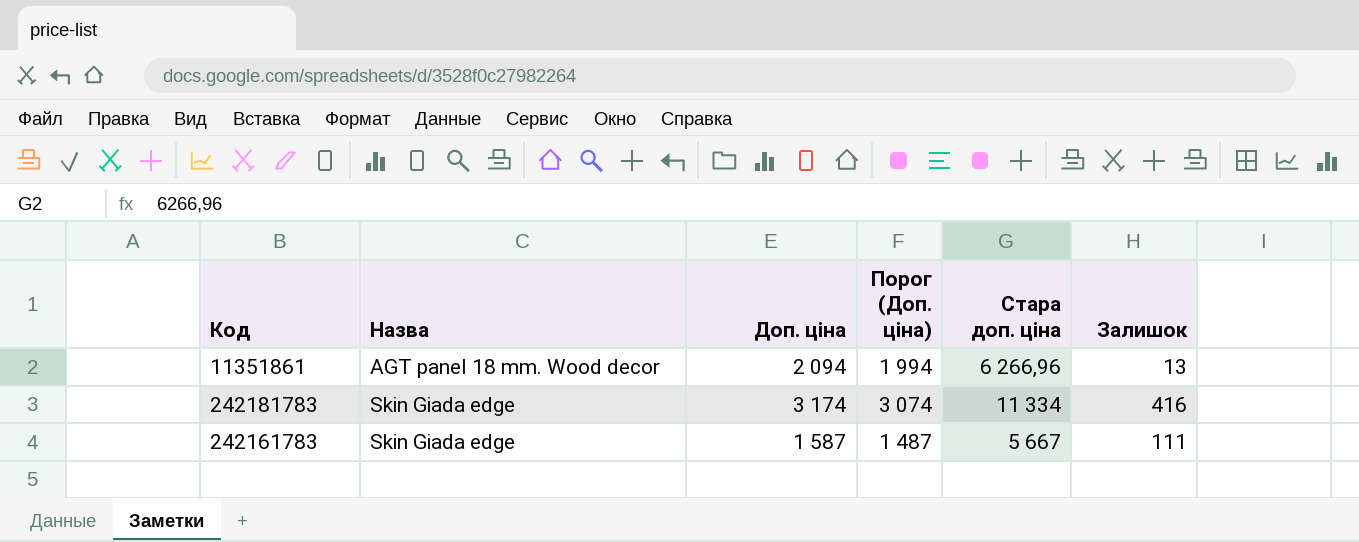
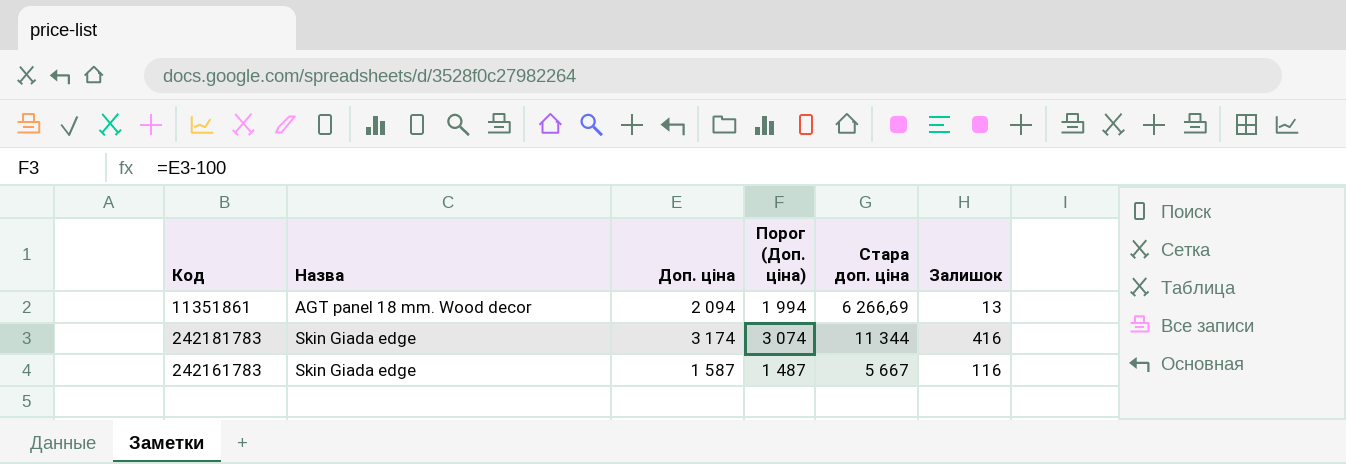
11351861 | Стара доп. ціна: 6 266,96 -> 6 266,69
242181783 | Стара доп. ціна: 11 334 -> 11 344
242161783 | Залишок: 111 -> 116

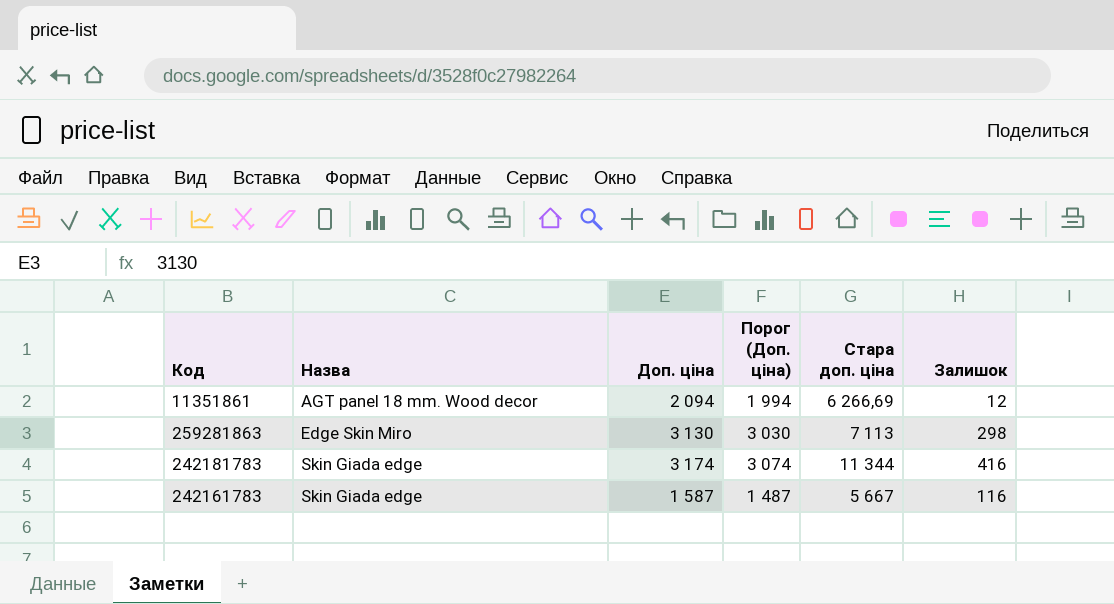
11351861 | Залишок: 13 -> 12
row 259281863: none -> Edge Skin Miro | 3 130 | 3 030 | 7 113 | 298

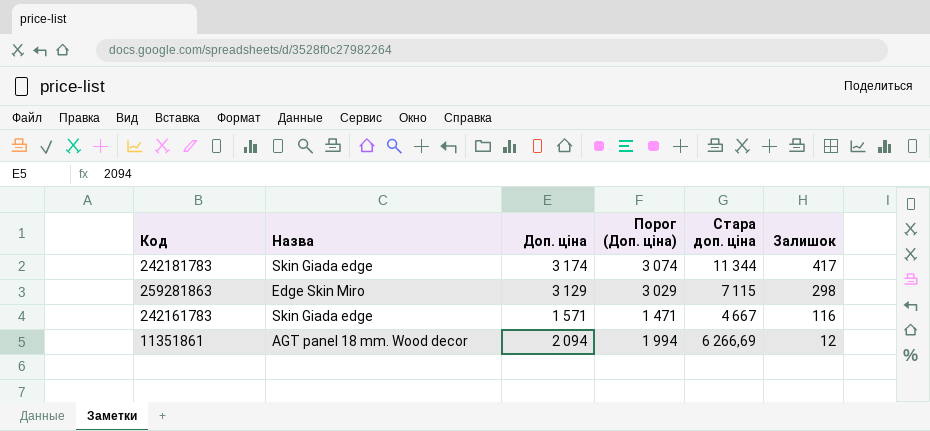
row order: Назва ascending -> Залишок descending
242181783 | Залишок: 416 -> 417
259281863 | Доп. ціна: 3 130 -> 3 129
259281863 | Порог (Доп. ціна): 3 030 -> 3 029
259281863 | Стара доп. ціна: 7 113 -> 7 115
242161783 | Доп. ціна: 1 587 -> 1 571
242161783 | Порог (Доп. ціна): 1 487 -> 1 471
242161783 | Стара доп. ціна: 5 667 -> 4 667

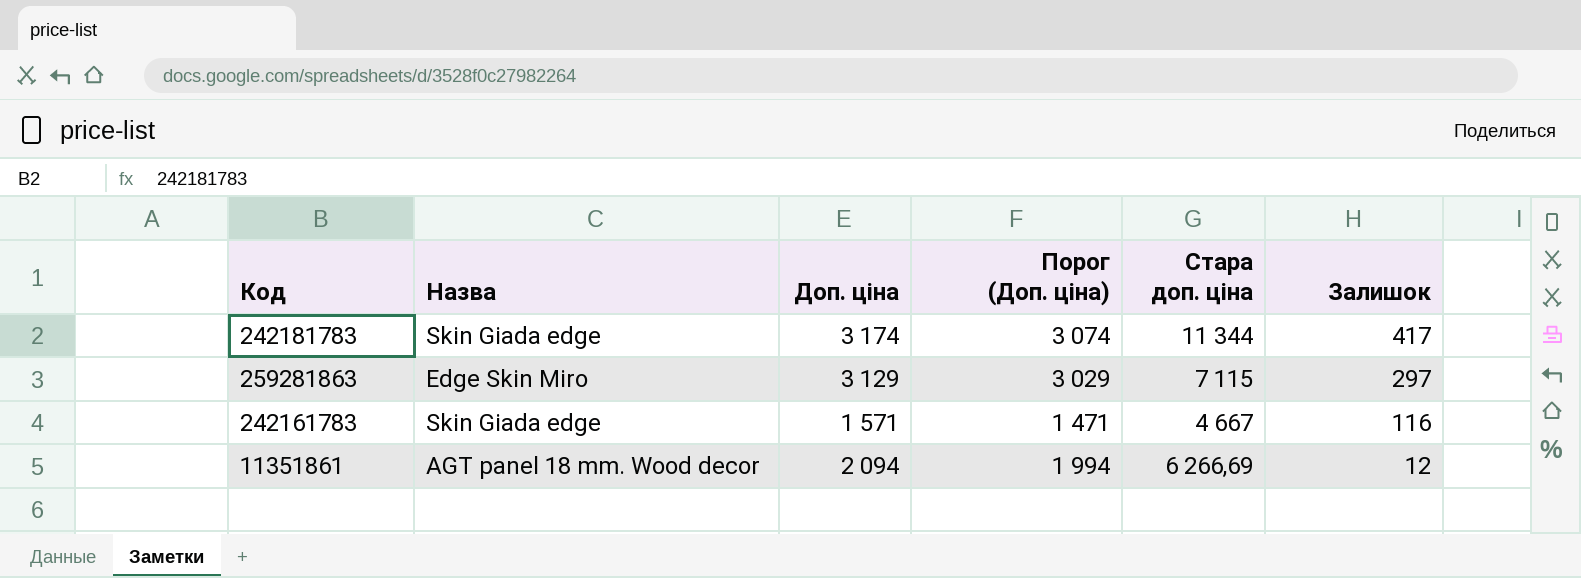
259281863 | Залишок: 298 -> 297

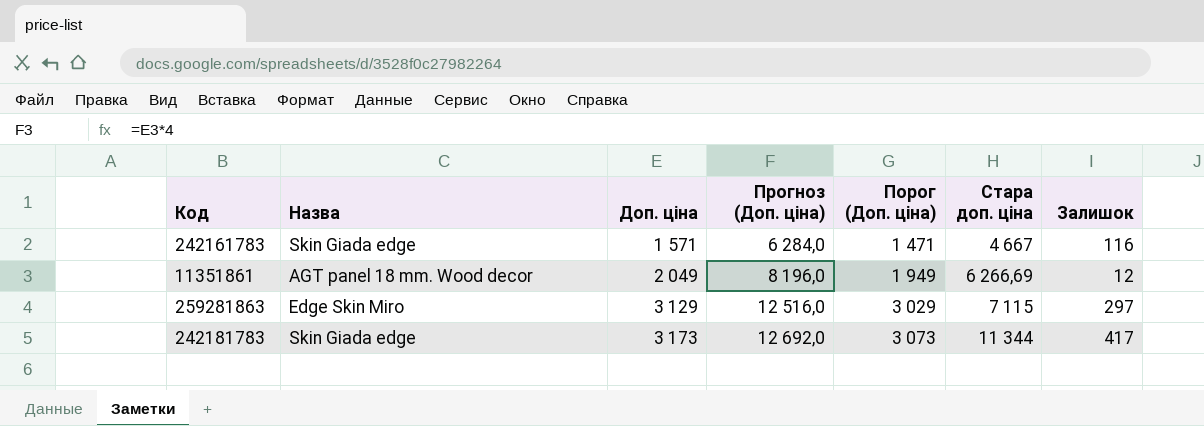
row order: Залишок descending -> Доп. ціна ascending
column Прогноз (Доп. ціна) | formula: none -> [Доп. ціна] * 4
11351861 | Доп. ціна: 2 094 -> 2 049
11351861 | Порог (Доп. ціна): 1 994 -> 1 949
242181783 | Доп. ціна: 3 174 -> 3 173
242181783 | Порог (Доп. ціна): 3 074 -> 3 073

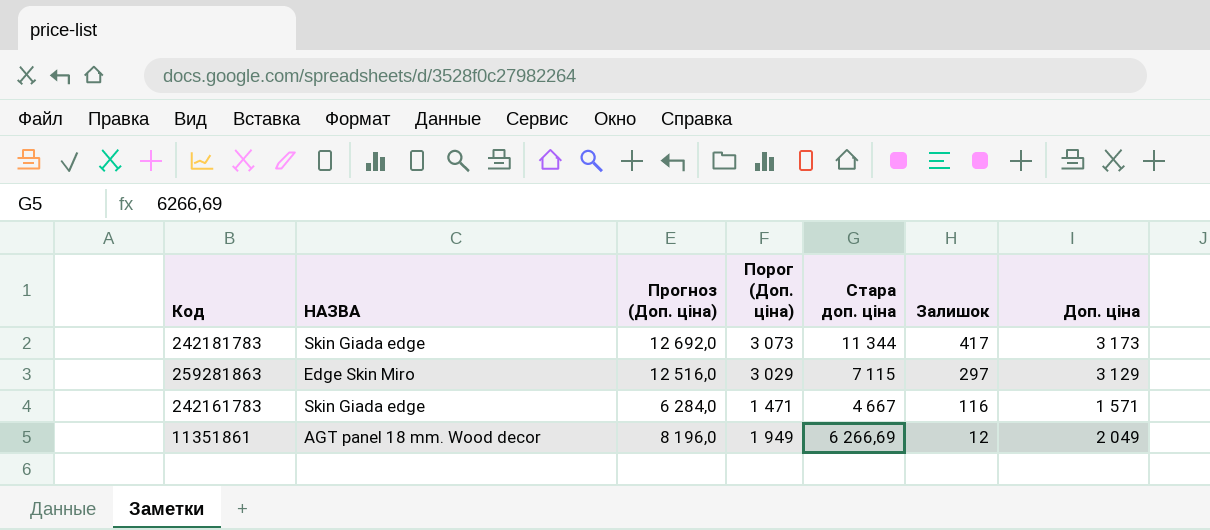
row order: Доп. ціна ascending -> Залишок descending
column name: Назва -> НАЗВА
column Доп. ціна | position: 3 -> 7

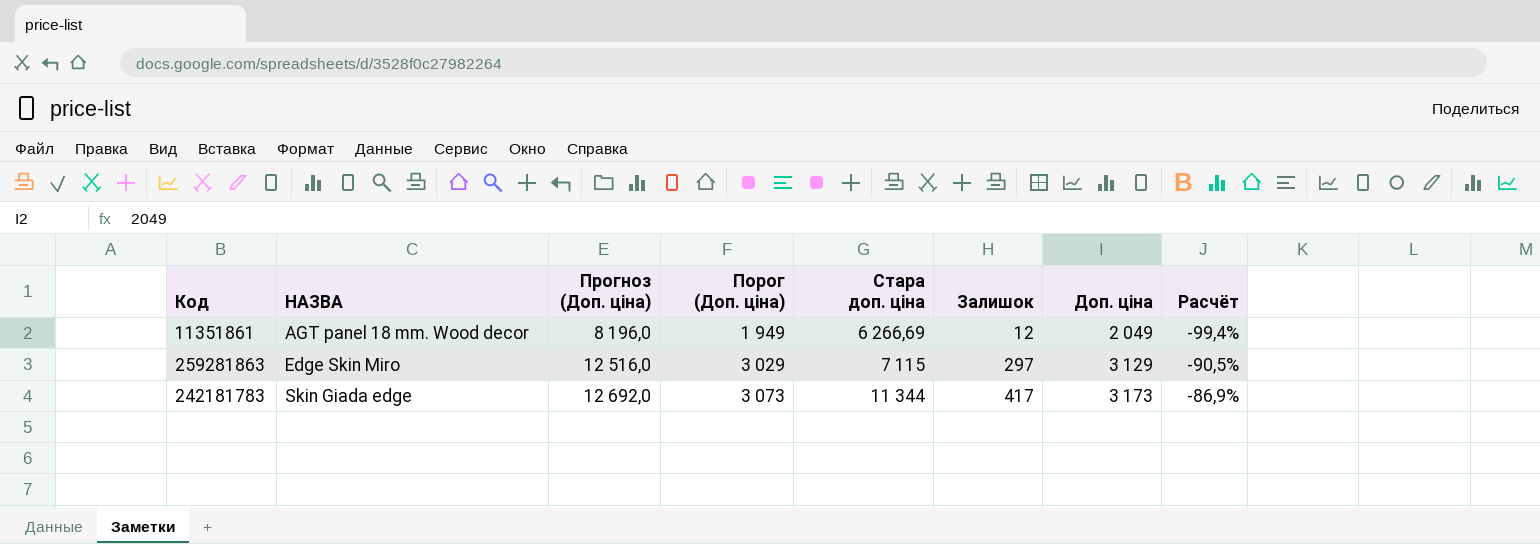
row order: Залишок descending -> НАЗВА ascending
column Расчёт | formula: none -> ([Залишок] - [Доп. ціна]) / [Доп. ціна]
row 242161783: Skin Giada edge | 6 284,0 | 1 471 | 4 667 | 116 | 1 571 -> none

